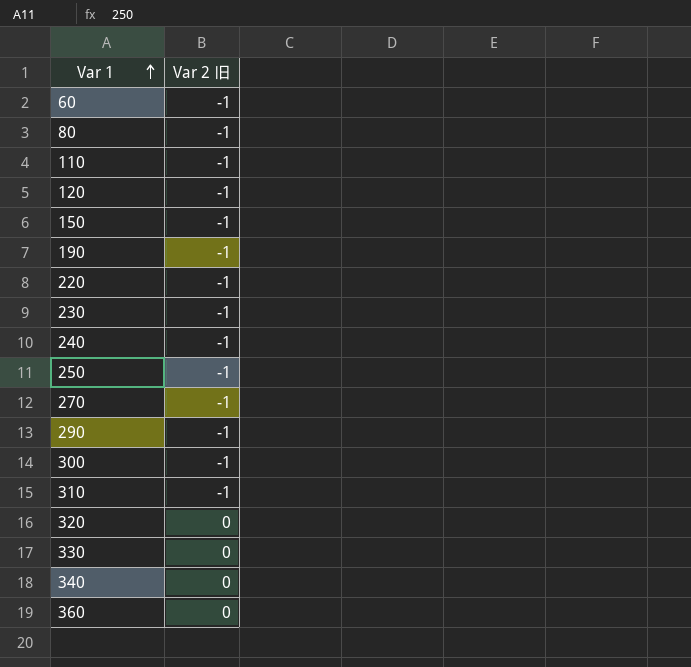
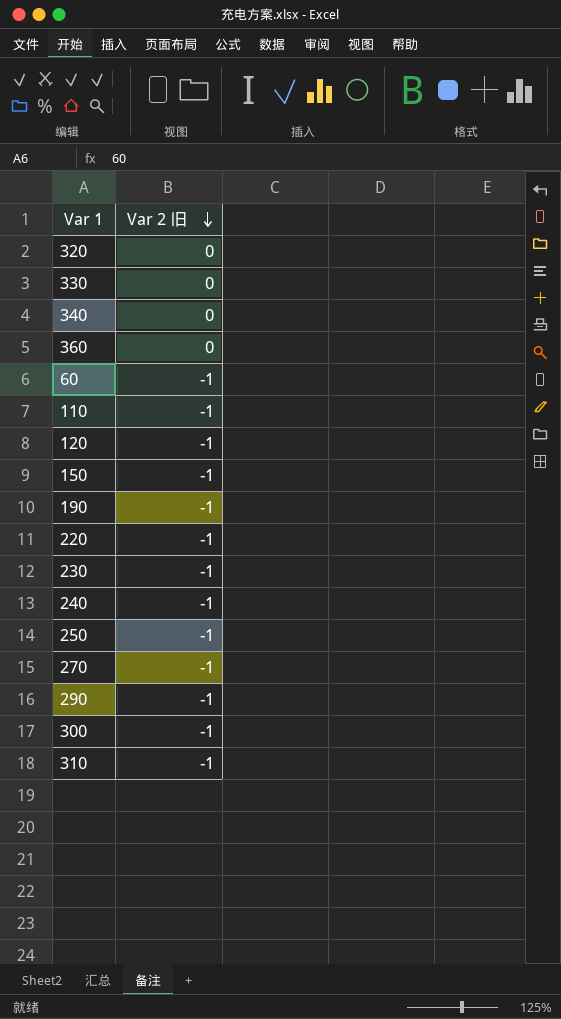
row order: Var 1 ascending -> Var 2 旧 descending
row 80: -1 -> none

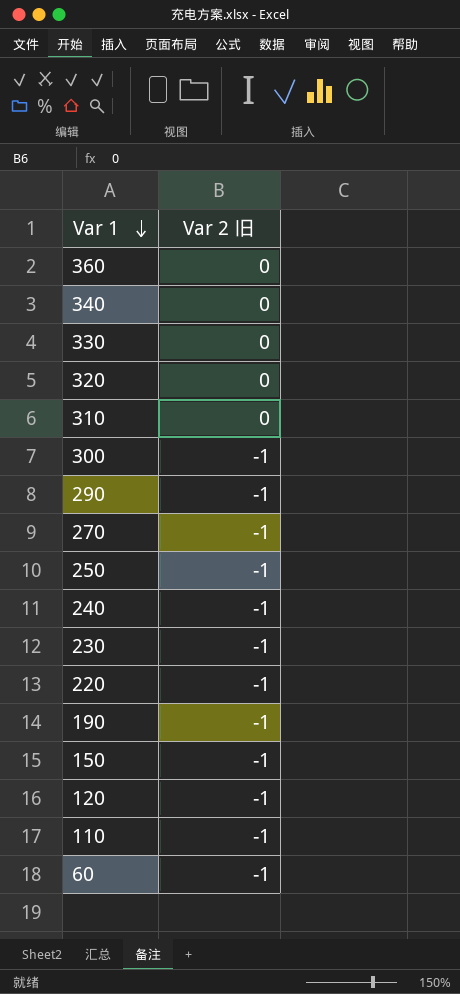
row order: Var 2 旧 descending -> Var 1 descending
310 | Var 2 旧: -1 -> 0

